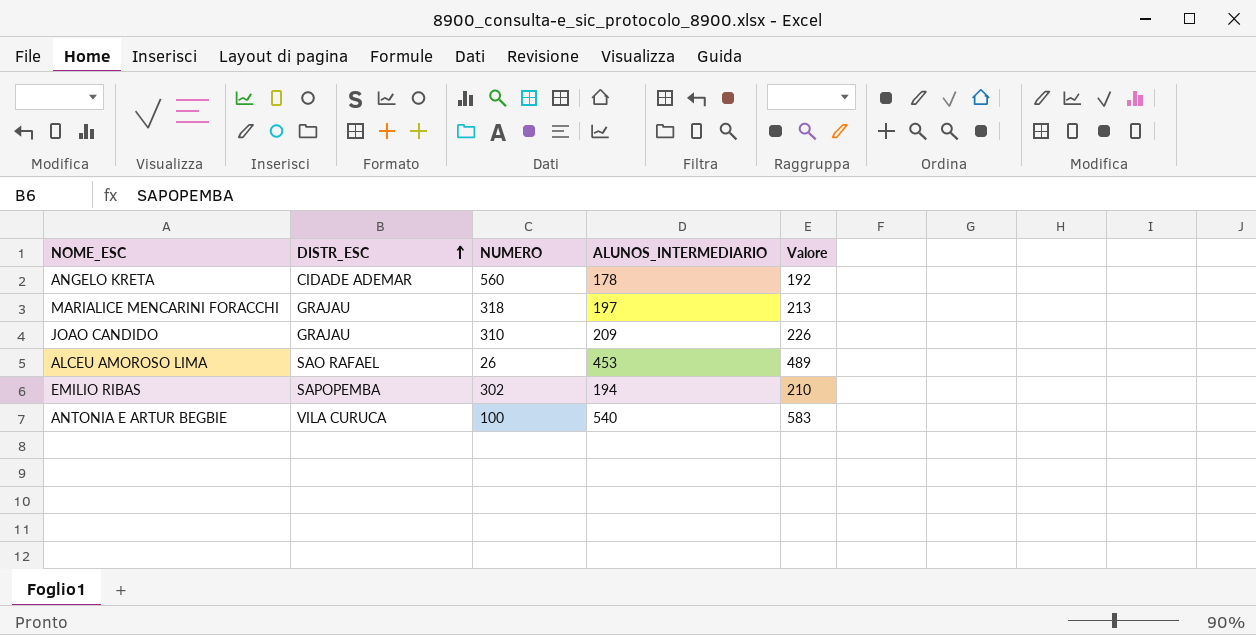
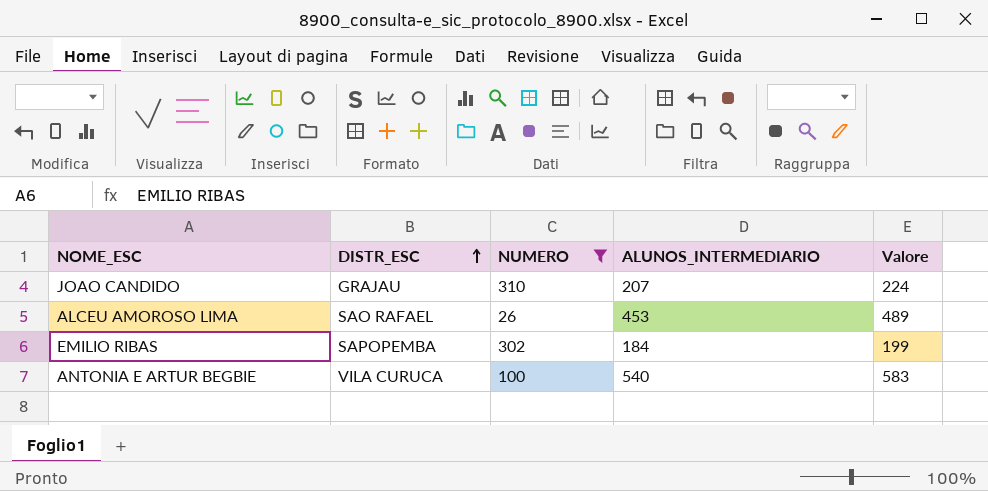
filter: none -> NUMERO <= 310
JOAO CANDIDO | ALUNOS_INTERMEDIARIO: 209 -> 207
JOAO CANDIDO | Valore: 226 -> 224
EMILIO RIBAS | ALUNOS_INTERMEDIARIO: 194 -> 184
EMILIO RIBAS | Valore: 210 -> 199

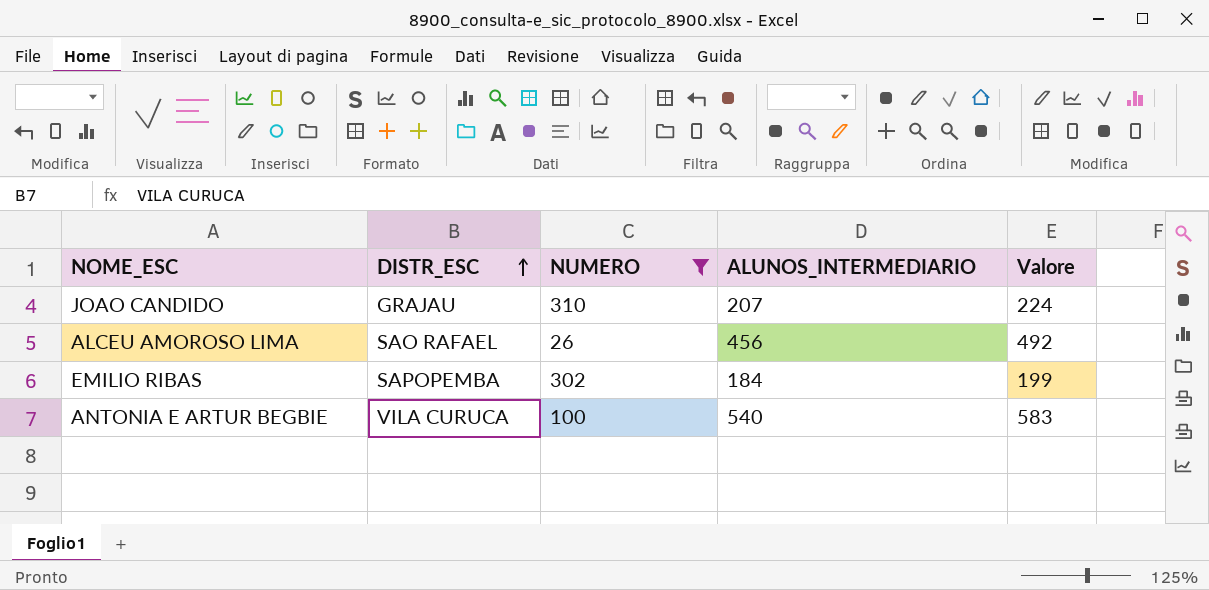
ALCEU AMOROSO LIMA | ALUNOS_INTERMEDIARIO: 453 -> 456
ALCEU AMOROSO LIMA | Valore: 489 -> 492

